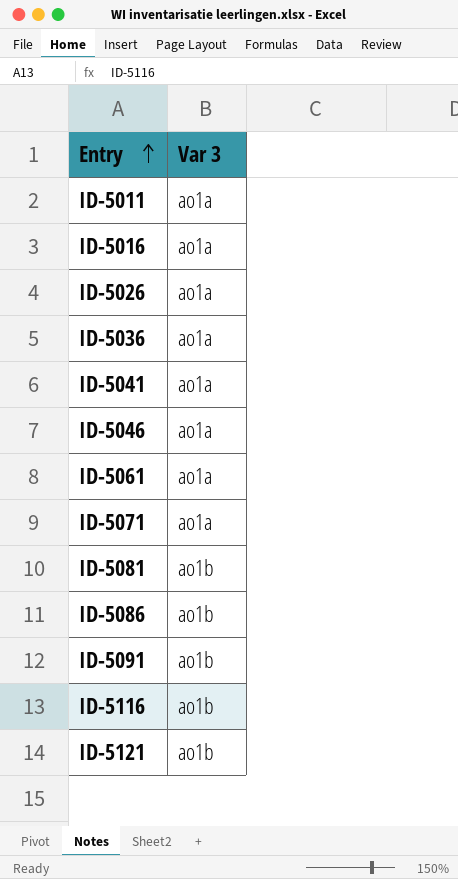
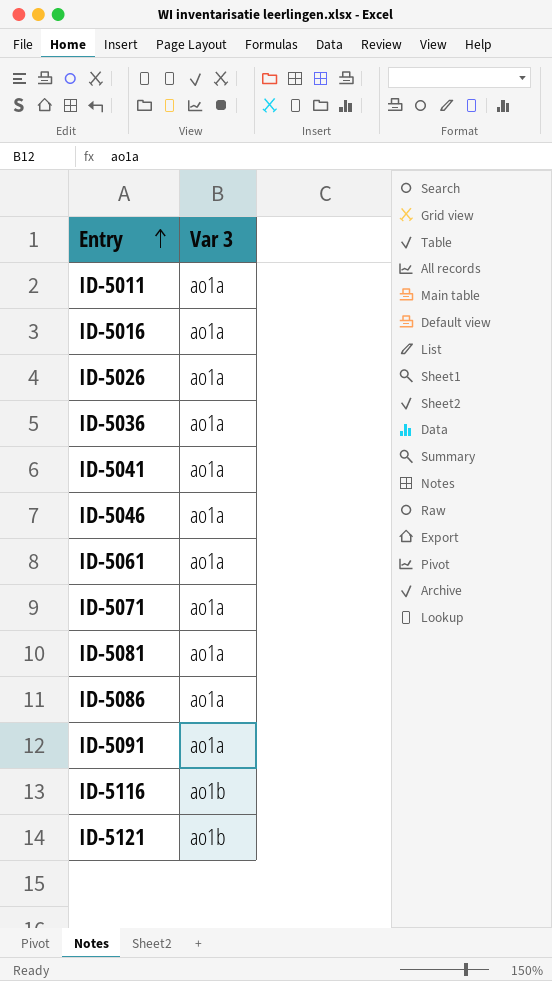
ID-5081 | Var 3: ao1b -> ao1a
ID-5086 | Var 3: ao1b -> ao1a
ID-5091 | Var 3: ao1b -> ao1a

